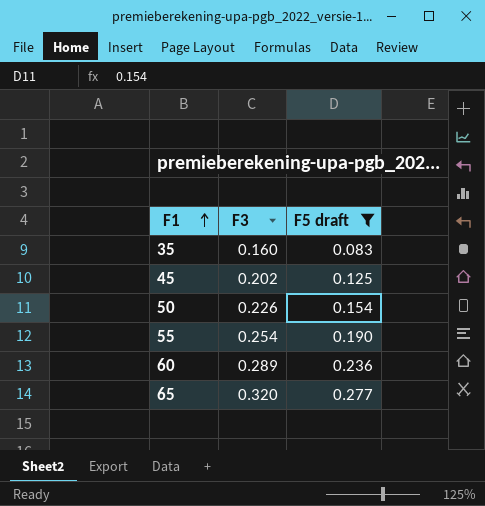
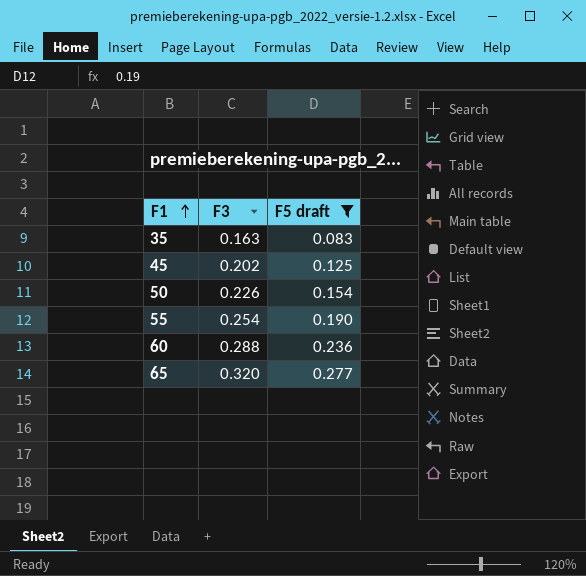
35 | F3: 0.160 -> 0.163
60 | F3: 0.289 -> 0.288

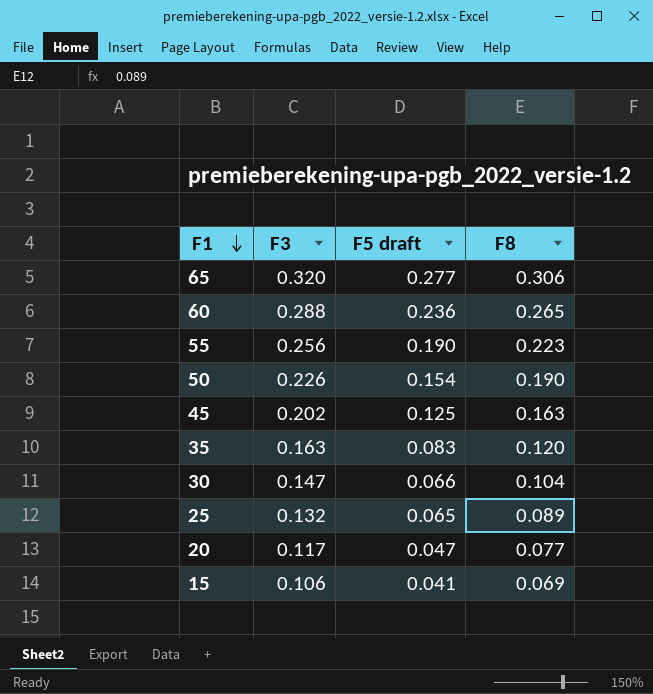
filter: F5 draft >= 0.083 -> none
row order: F1 ascending -> F1 descending
column F8 | position: none -> 4
55 | F3: 0.254 -> 0.256

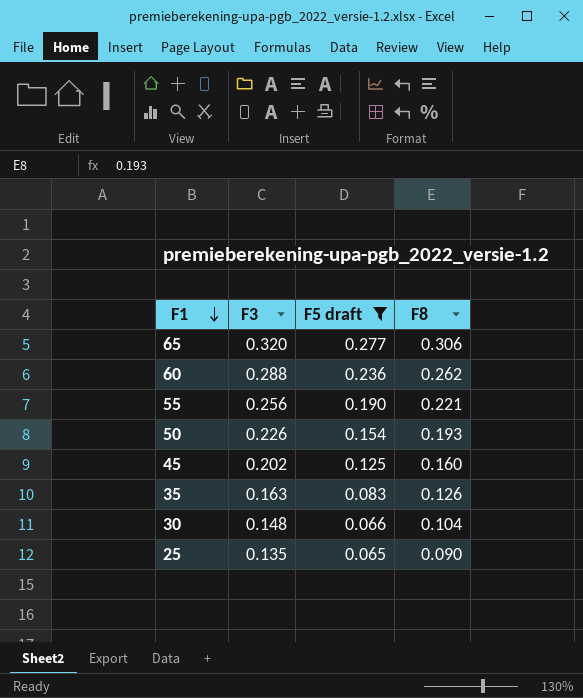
filter: none -> F5 draft >= 0.065
60 | F8: 0.265 -> 0.262
55 | F8: 0.223 -> 0.221
50 | F8: 0.190 -> 0.193
45 | F8: 0.163 -> 0.160
35 | F8: 0.120 -> 0.126
30 | F3: 0.147 -> 0.148
25 | F3: 0.132 -> 0.135
25 | F8: 0.089 -> 0.090

